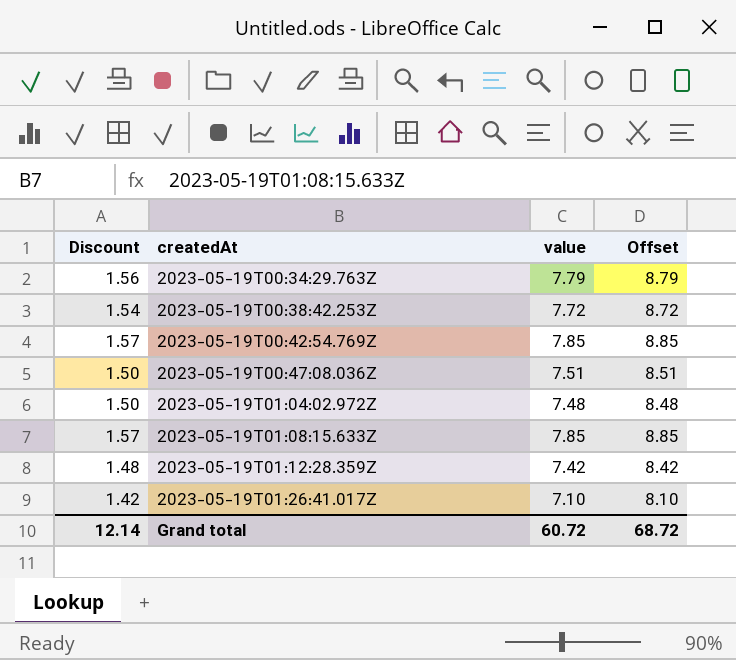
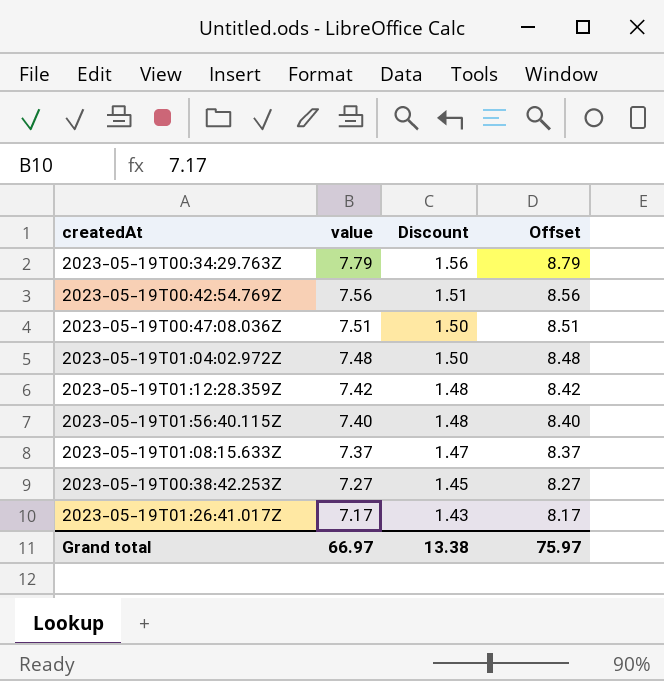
row order: createdAt ascending -> value descending
column Discount | position: 1 -> 3
2023-05-19T00:42:54.769Z | value: 7.85 -> 7.56
2023-05-19T00:42:54.769Z | Discount: 1.57 -> 1.51
2023-05-19T00:42:54.769Z | Offset: 8.85 -> 8.56
row 2023-05-19T01:56:40.115Z: none -> 7.40 | 1.48 | 8.40
2023-05-19T01:08:15.633Z | value: 7.85 -> 7.37
2023-05-19T01:08:15.633Z | Discount: 1.57 -> 1.47
2023-05-19T01:08:15.633Z | Offset: 8.85 -> 8.37
2023-05-19T00:38:42.253Z | value: 7.72 -> 7.27
2023-05-19T00:38:42.253Z | Discount: 1.54 -> 1.45
2023-05-19T00:38:42.253Z | Offset: 8.72 -> 8.27
2023-05-19T01:26:41.017Z | value: 7.10 -> 7.17
2023-05-19T01:26:41.017Z | Discount: 1.42 -> 1.43
2023-05-19T01:26:41.017Z | Offset: 8.10 -> 8.17
Grand total | value: 60.72 -> 66.97
Grand total | Discount: 12.14 -> 13.38
Grand total | Offset: 68.72 -> 75.97

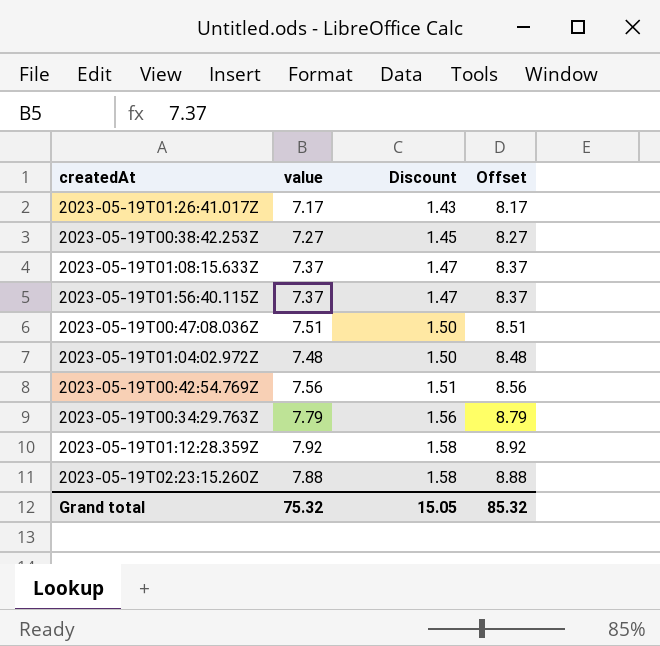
row order: value descending -> Discount ascending
2023-05-19T01:56:40.115Z | value: 7.40 -> 7.37
2023-05-19T01:56:40.115Z | Discount: 1.48 -> 1.47
2023-05-19T01:56:40.115Z | Offset: 8.40 -> 8.37
2023-05-19T01:12:28.359Z | value: 7.42 -> 7.92
2023-05-19T01:12:28.359Z | Discount: 1.48 -> 1.58
2023-05-19T01:12:28.359Z | Offset: 8.42 -> 8.92
row 2023-05-19T02:23:15.260Z: none -> 7.88 | 1.58 | 8.88
Grand total | value: 66.97 -> 75.32
Grand total | Discount: 13.38 -> 15.05
Grand total | Offset: 75.97 -> 85.32

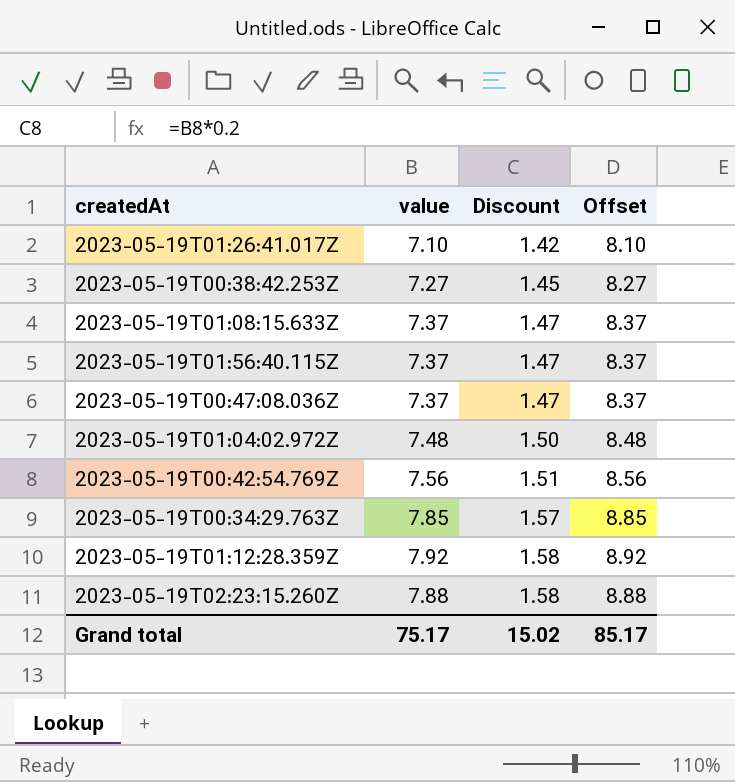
2023-05-19T01:26:41.017Z | value: 7.17 -> 7.10
2023-05-19T01:26:41.017Z | Discount: 1.43 -> 1.42
2023-05-19T01:26:41.017Z | Offset: 8.17 -> 8.10
2023-05-19T00:47:08.036Z | value: 7.51 -> 7.37
2023-05-19T00:47:08.036Z | Discount: 1.50 -> 1.47
2023-05-19T00:47:08.036Z | Offset: 8.51 -> 8.37
2023-05-19T00:34:29.763Z | value: 7.79 -> 7.85
2023-05-19T00:34:29.763Z | Discount: 1.56 -> 1.57
2023-05-19T00:34:29.763Z | Offset: 8.79 -> 8.85
Grand total | value: 75.32 -> 75.17
Grand total | Discount: 15.05 -> 15.02
Grand total | Offset: 85.32 -> 85.17

